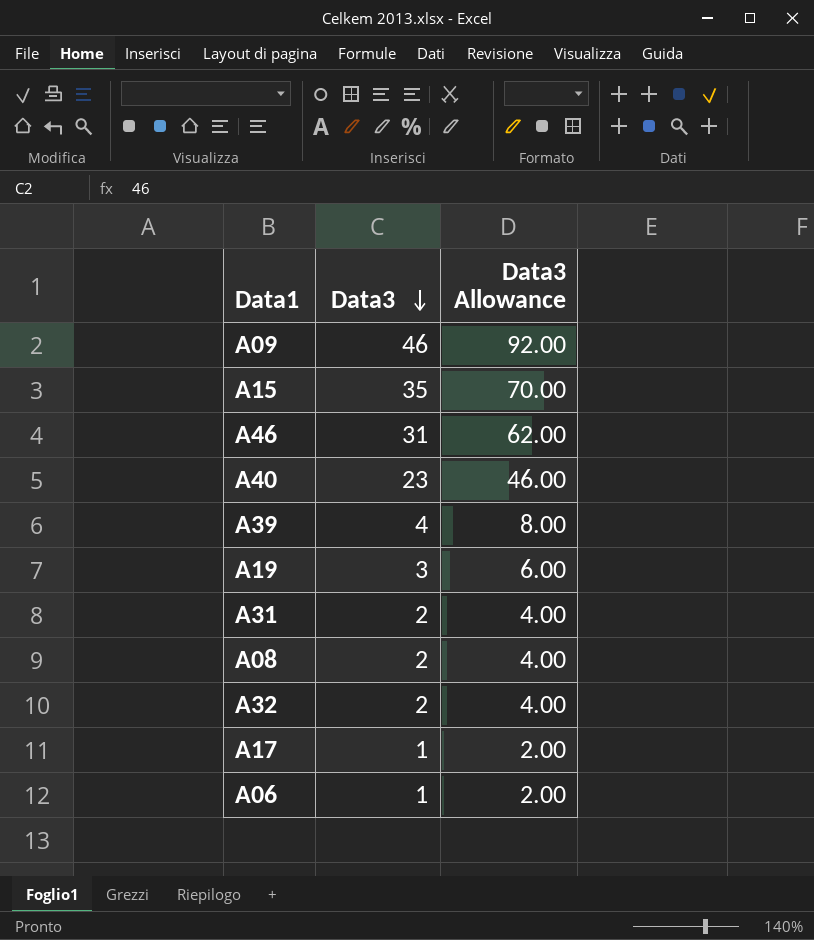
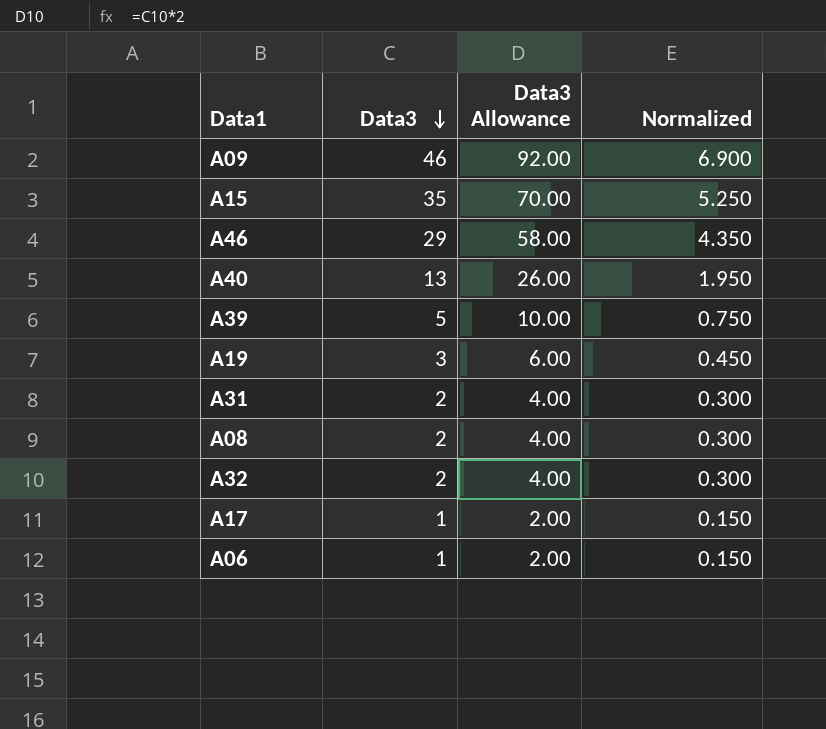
column Normalized | formula: none -> [Data3] * 0.15
A46 | Data3: 31 -> 29
A46 | Data3 Allowance: 62.00 -> 58.00
A40 | Data3: 23 -> 13
A40 | Data3 Allowance: 46.00 -> 26.00
A39 | Data3: 4 -> 5
A39 | Data3 Allowance: 8.00 -> 10.00

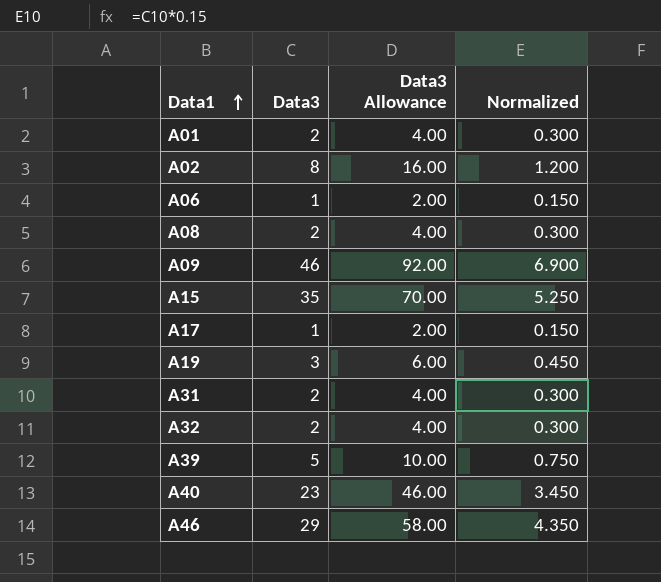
row order: Data3 descending -> Data1 ascending
row A01: none -> 2 | 4.00 | 0.300
row A02: none -> 8 | 16.00 | 1.200
A40 | Data3: 13 -> 23
A40 | Data3 Allowance: 26.00 -> 46.00
A40 | Normalized: 1.950 -> 3.450

